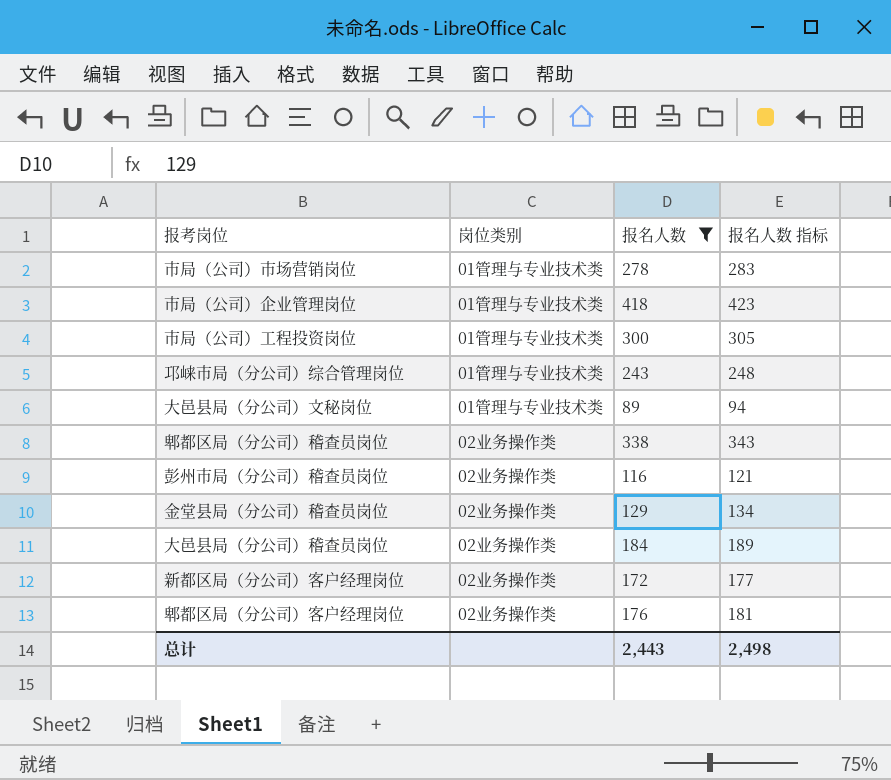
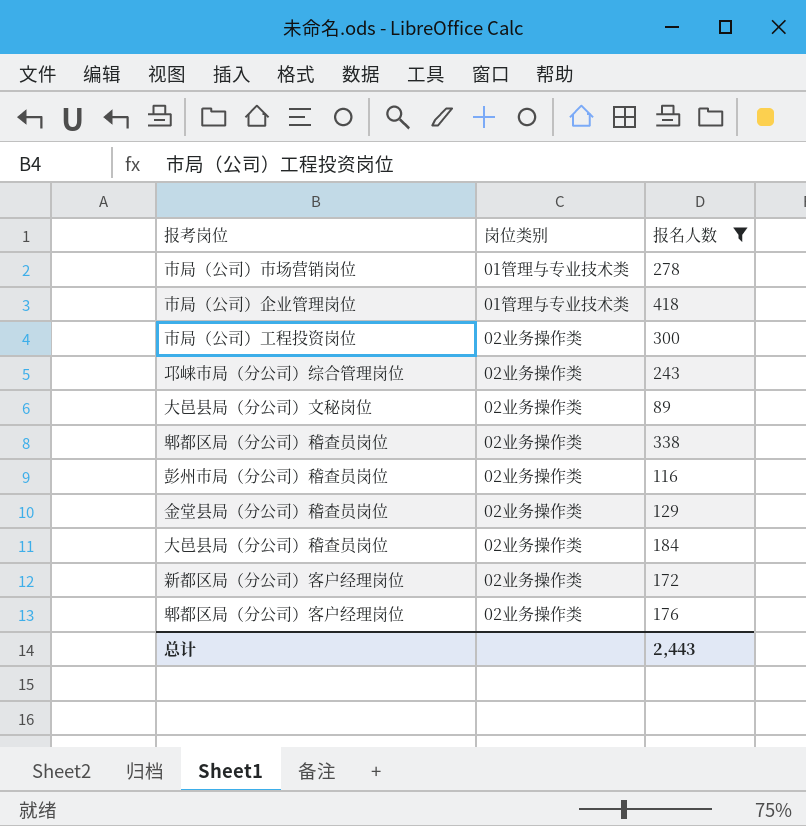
column 报名⼈数 指标 | formula: [报名⼈数] + 5 -> none
市局（公司）⼯程投资岗位 | 岗位类别: 01管理与专业技术类 -> 02业务操作类
邛崃市局（分公司）综合管理岗位 | 岗位类别: 01管理与专业技术类 -> 02业务操作类
⼤⾢县局（分公司）⽂秘岗位 | 岗位类别: 01管理与专业技术类 -> 02业务操作类

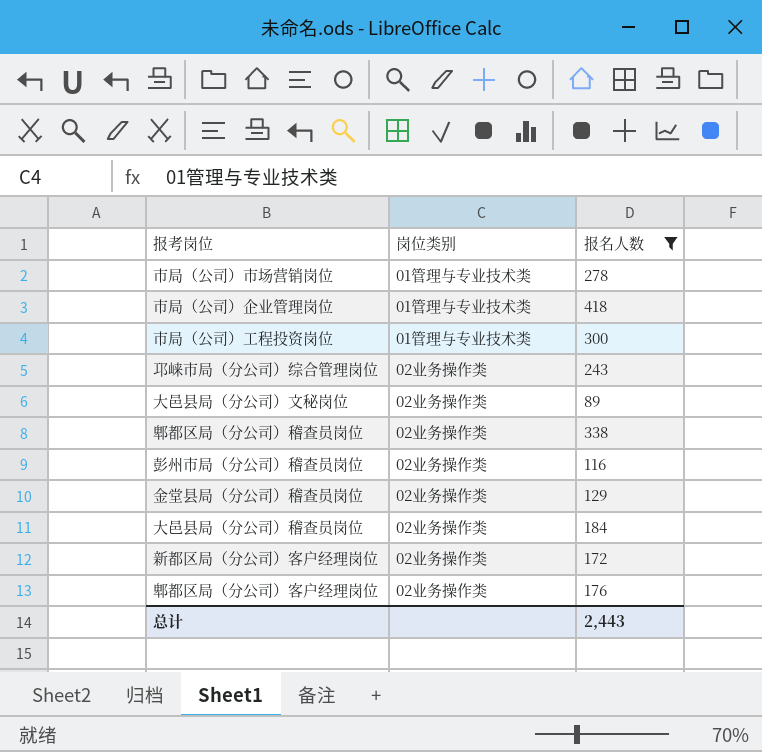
市局（公司）⼯程投资岗位 | 岗位类别: 02业务操作类 -> 01管理与专业技术类

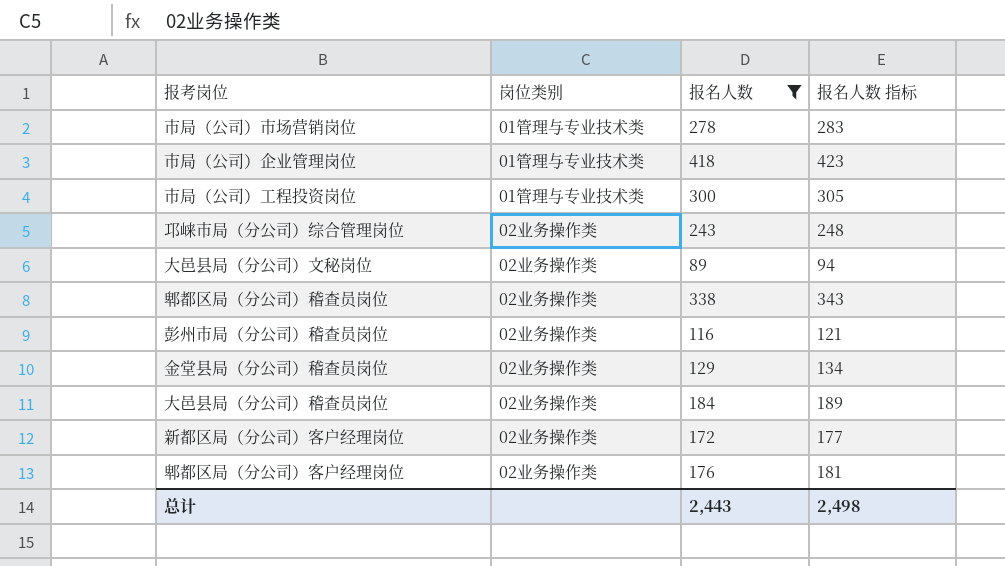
column 报名⼈数 指标 | formula: none -> [报名⼈数] + 5

